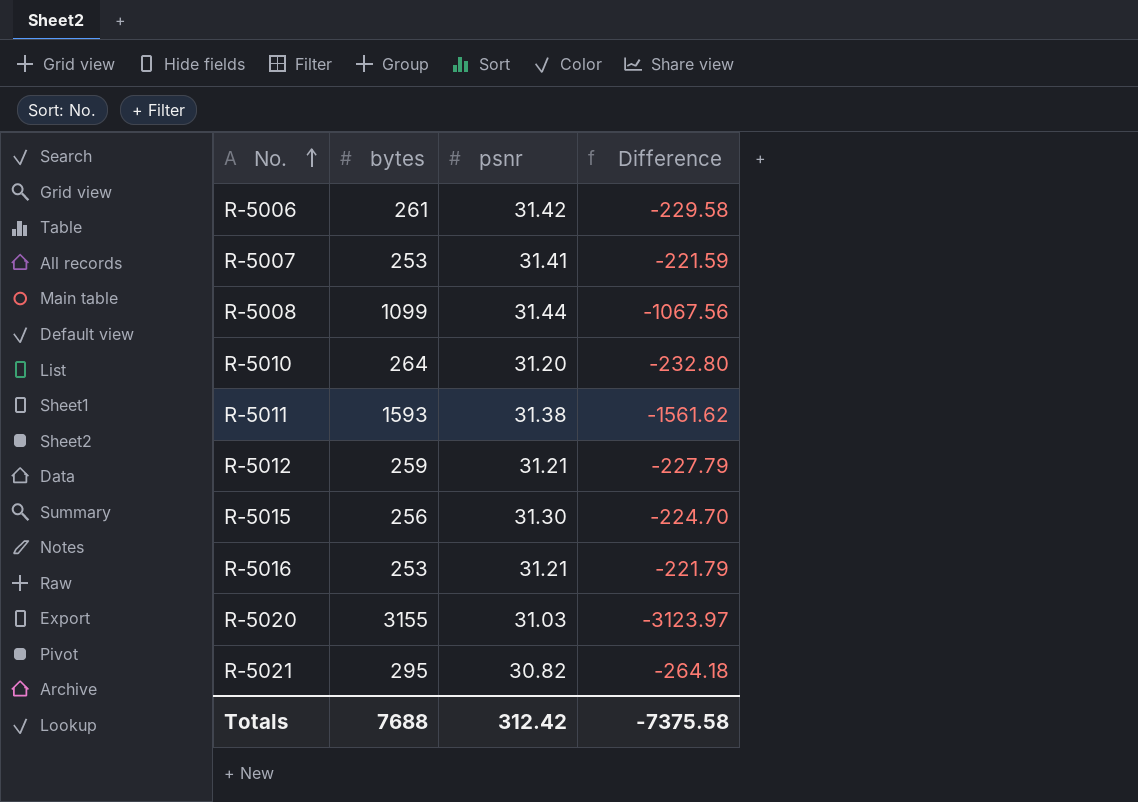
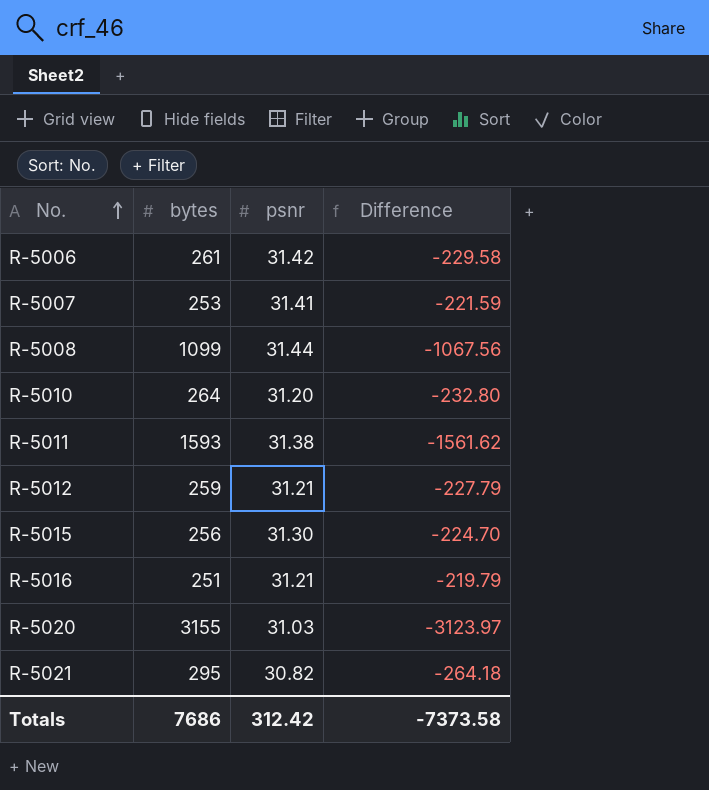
R-5016 | bytes: 253 -> 251
R-5016 | Difference: -221.79 -> -219.79
Totals | bytes: 7688 -> 7686
Totals | Difference: -7375.58 -> -7373.58

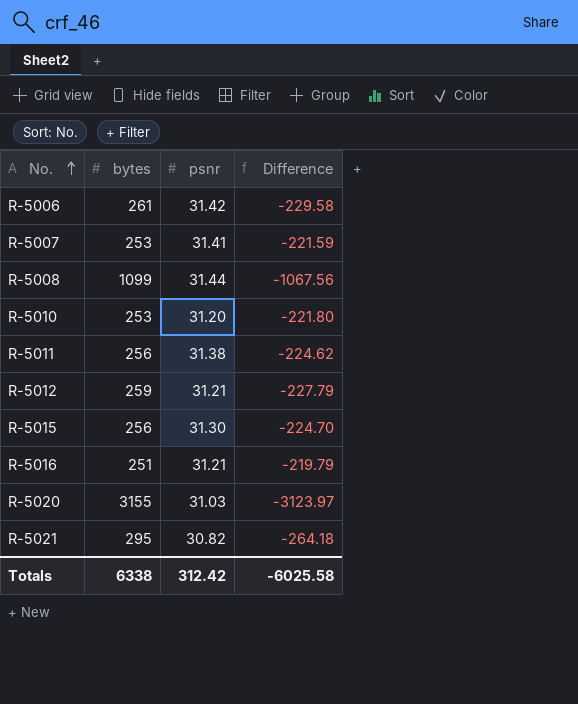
R-5010 | bytes: 264 -> 253
R-5010 | Difference: -232.80 -> -221.80
R-5011 | bytes: 1593 -> 256
R-5011 | Difference: -1561.62 -> -224.62
Totals | bytes: 7686 -> 6338
Totals | Difference: -7373.58 -> -6025.58

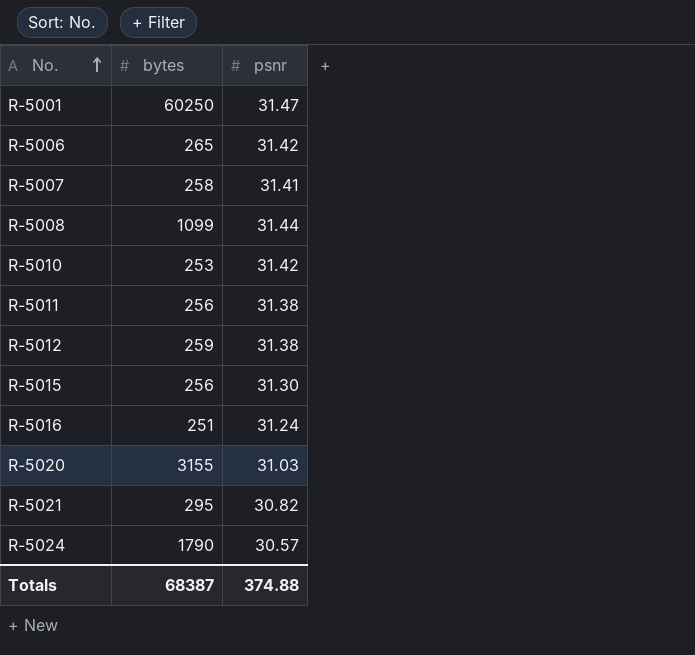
column Difference | formula: [psnr] - [bytes] -> none
row R-5001: none -> 60250 | 31.47
R-5006 | bytes: 261 -> 265
R-5007 | bytes: 253 -> 258
R-5010 | psnr: 31.20 -> 31.42
R-5012 | psnr: 31.21 -> 31.38
R-5016 | psnr: 31.21 -> 31.24
row R-5024: none -> 1790 | 30.57
Totals | bytes: 6338 -> 68387
Totals | psnr: 312.42 -> 374.88

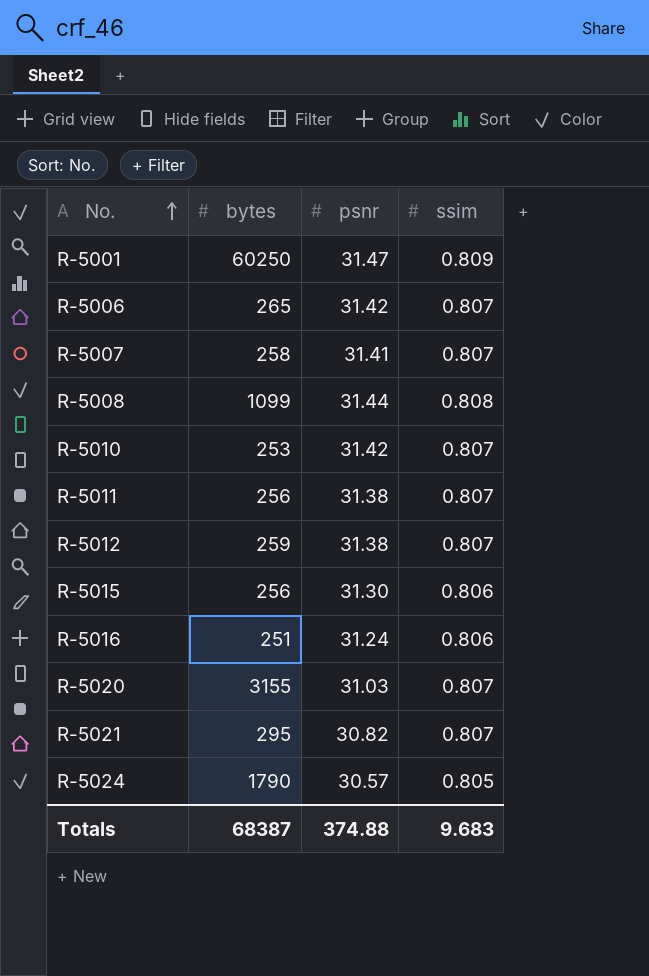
column ssim | position: none -> 4

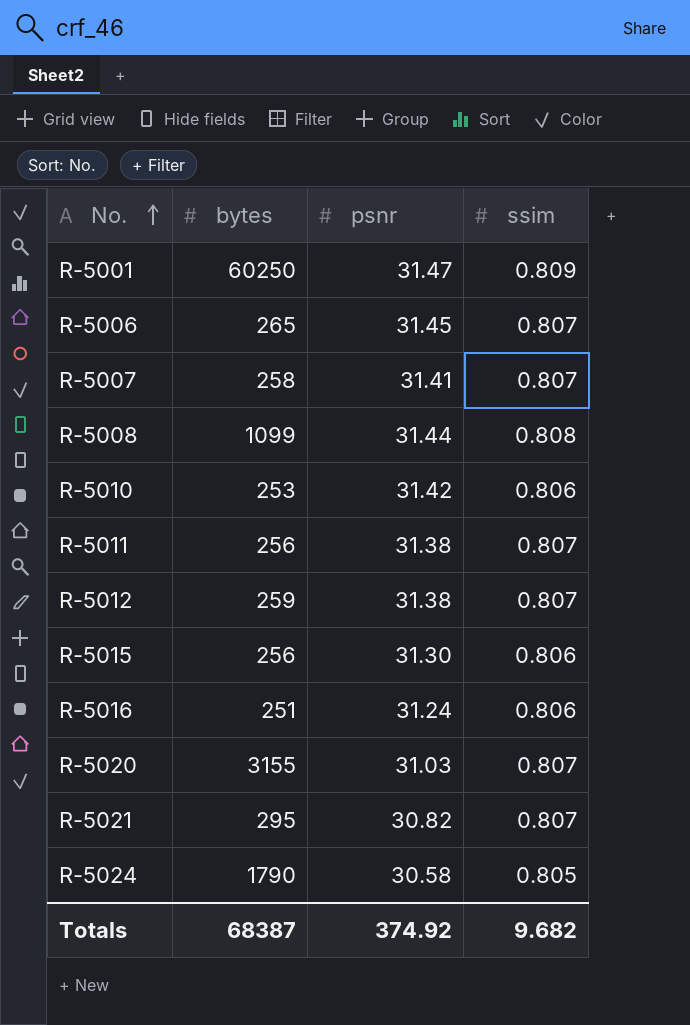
R-5006 | psnr: 31.42 -> 31.45
R-5010 | ssim: 0.807 -> 0.806
R-5024 | psnr: 30.57 -> 30.58
Totals | psnr: 374.88 -> 374.92
Totals | ssim: 9.683 -> 9.682

